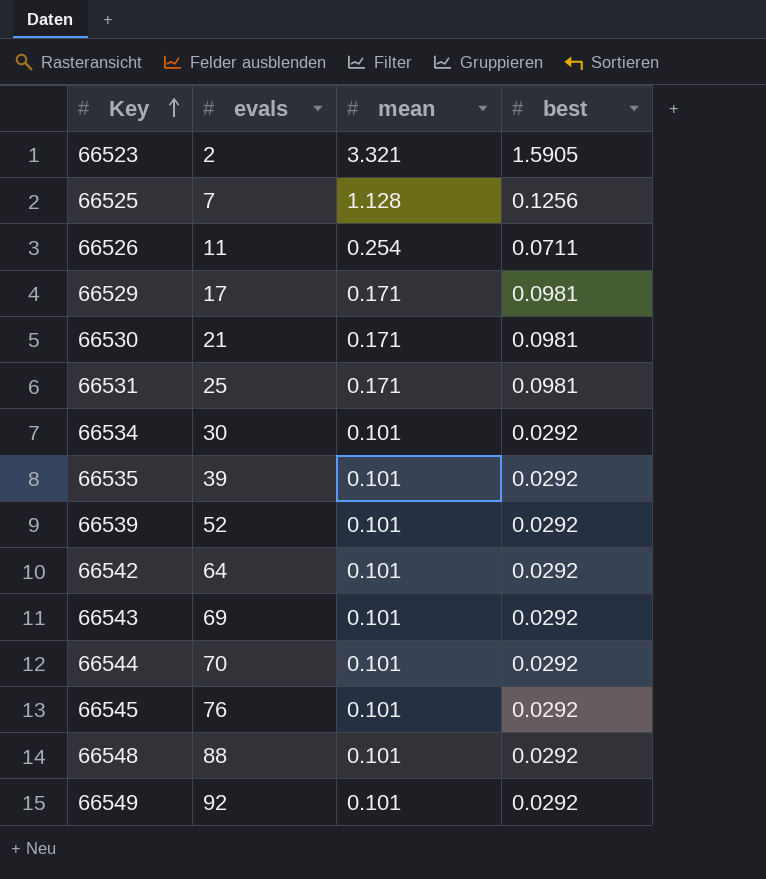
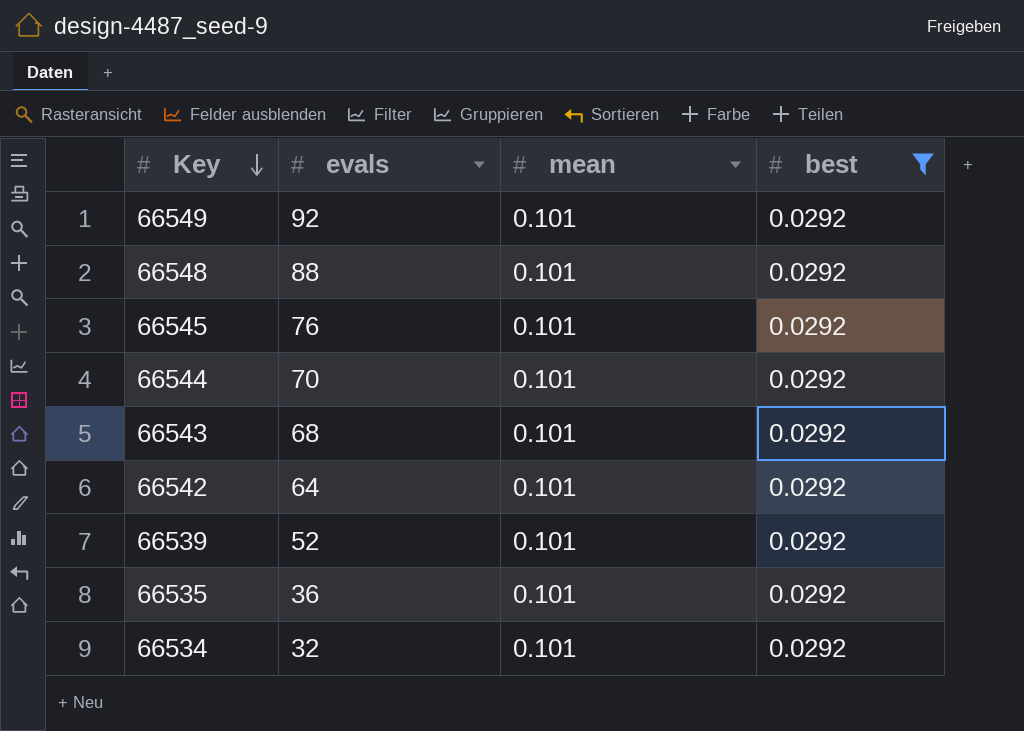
filter: none -> best = 0.0292
row order: Key ascending -> Key descending
66543 | evals: 69 -> 68
66535 | evals: 39 -> 36
66534 | evals: 30 -> 32

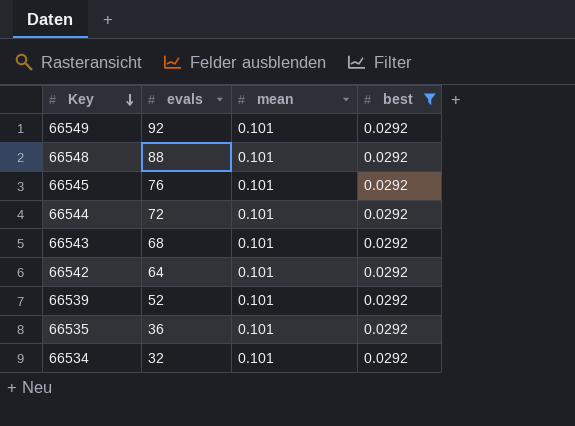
66544 | evals: 70 -> 72

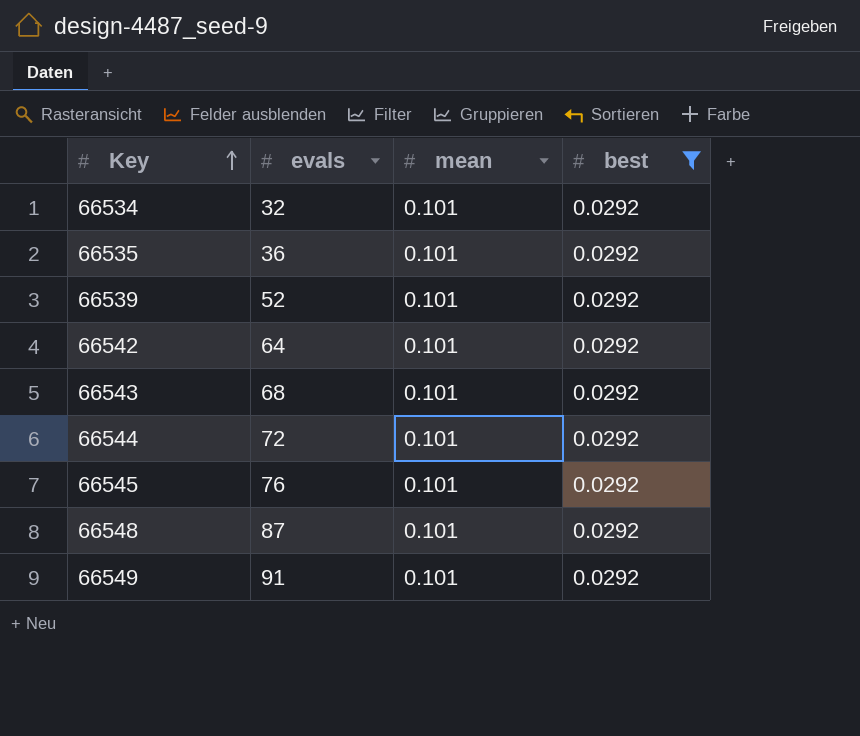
row order: Key descending -> Key ascending
66548 | evals: 88 -> 87
66549 | evals: 92 -> 91

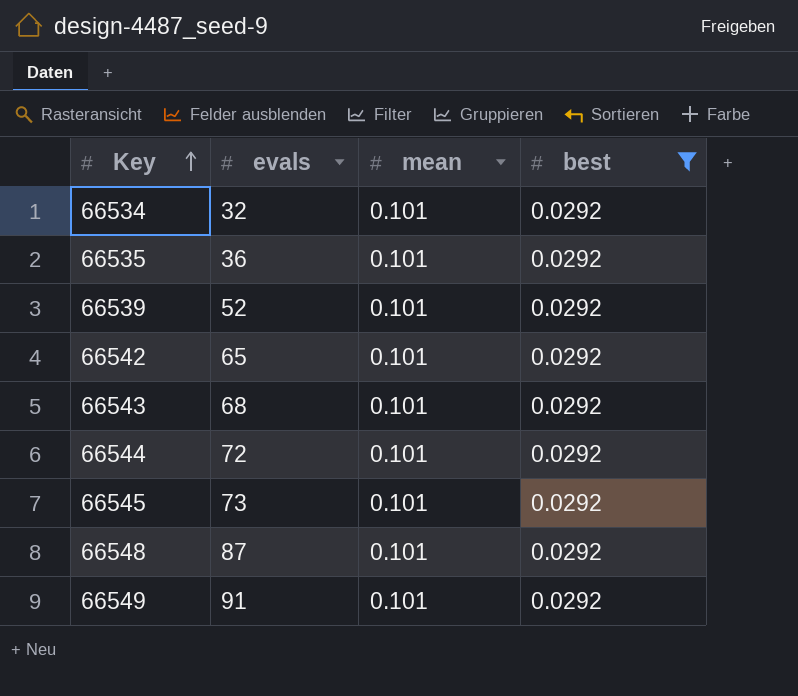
66542 | evals: 64 -> 65
66545 | evals: 76 -> 73

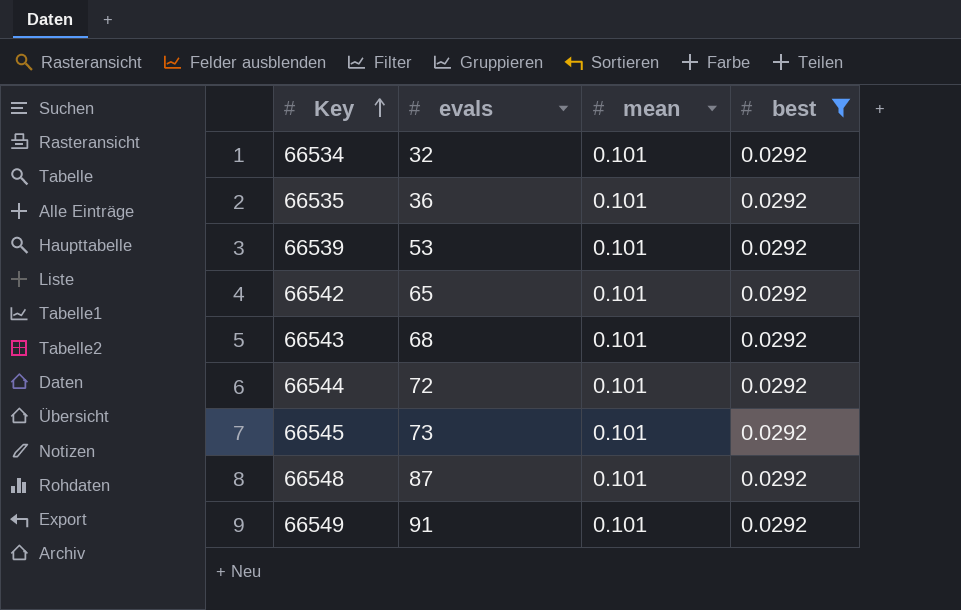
66539 | evals: 52 -> 53

